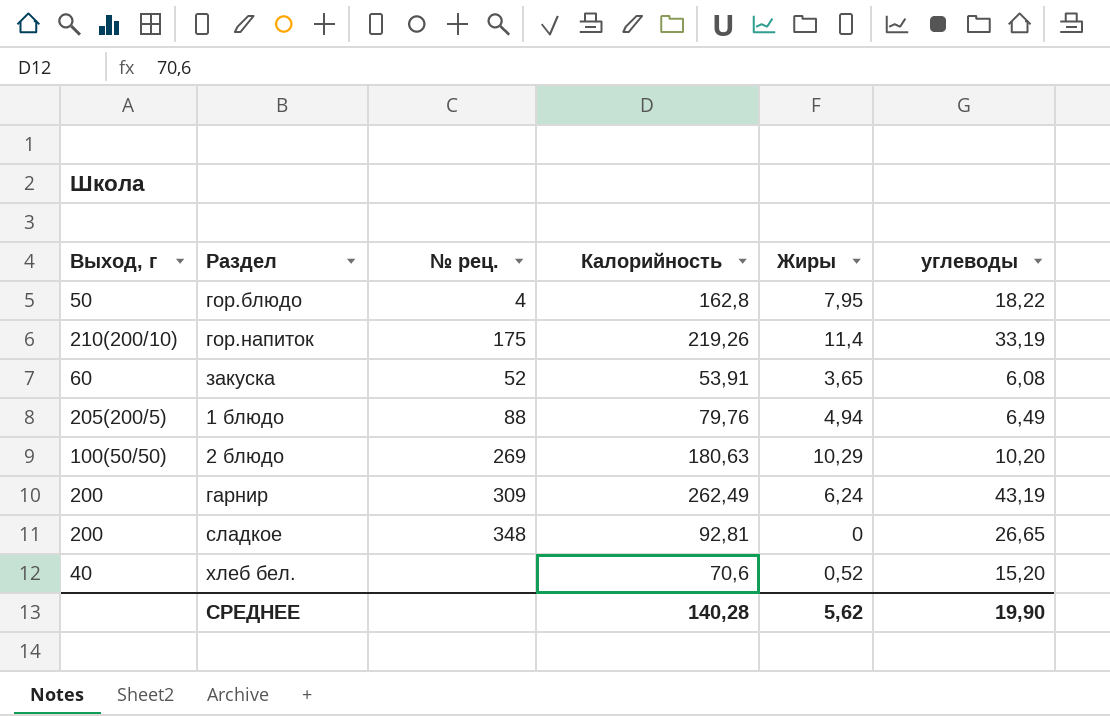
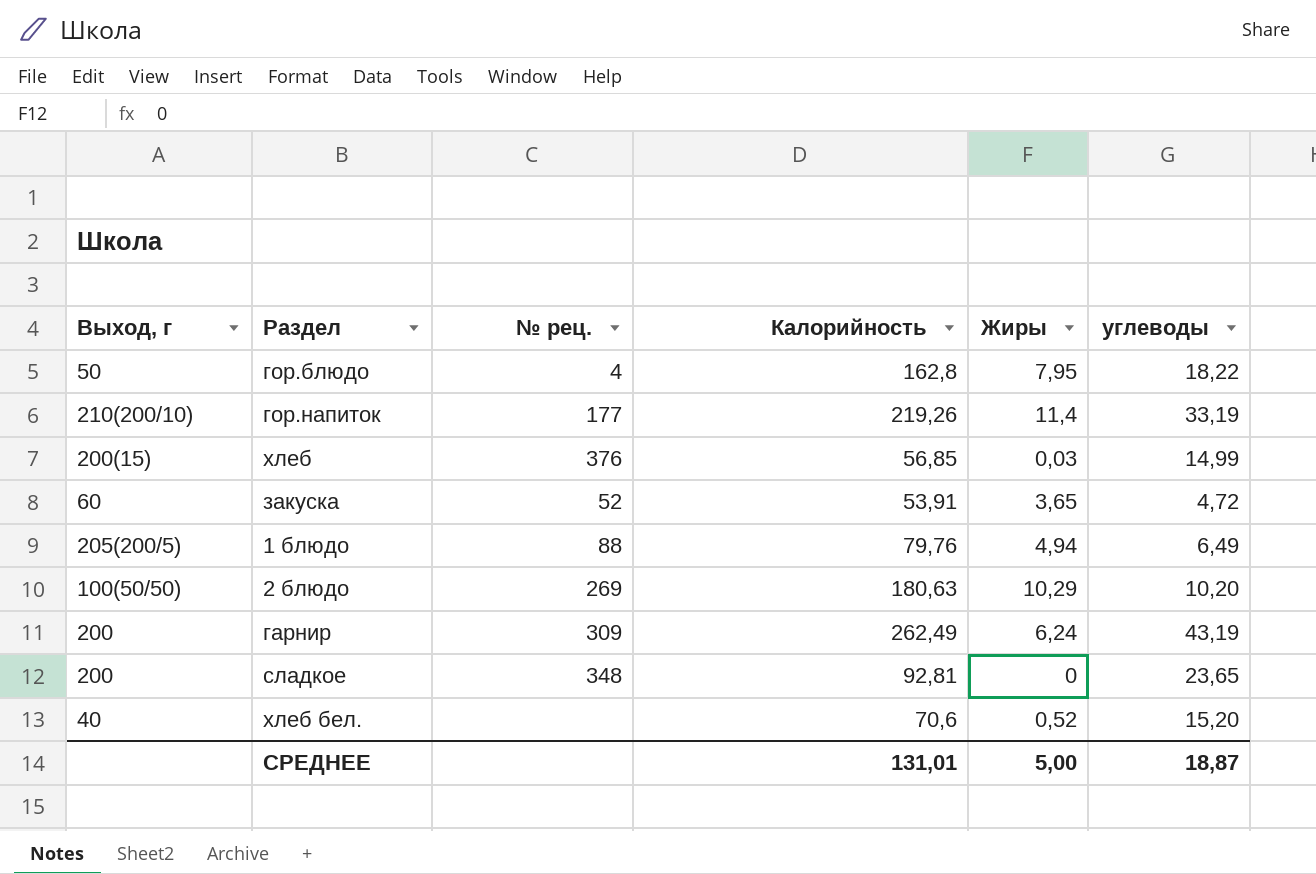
гор.напиток | № рец.: 175 -> 177
row хлеб: none -> 200(15) | 376 | 56,85 | 0,03 | 14,99
закуска | углеводы: 6,08 -> 4,72
сладкое | углеводы: 26,65 -> 23,65
СРЕДНЕЕ | Калорийность: 140,28 -> 131,01
СРЕДНЕЕ | Жиры: 5,62 -> 5,00
СРЕДНЕЕ | углеводы: 19,90 -> 18,87

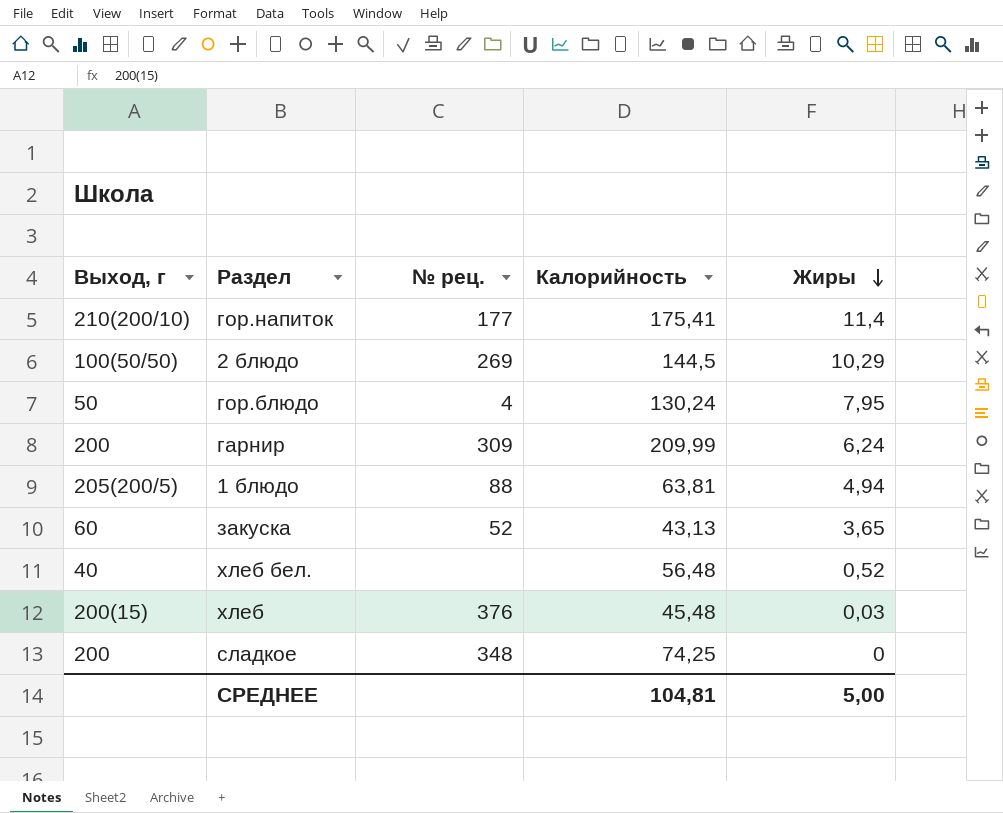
row order: none -> Жиры descending
column углеводы | position: 6 -> none
гор.напиток | Калорийность: 219,26 -> 175,41
2 блюдо | Калорийность: 180,63 -> 144,5
гор.блюдо | Калорийность: 162,8 -> 130,24
гарнир | Калорийность: 262,49 -> 209,99
1 блюдо | Калорийность: 79,76 -> 63,81
закуска | Калорийность: 53,91 -> 43,13
хлеб бел. | Калорийность: 70,6 -> 56,48
хлеб | Калорийность: 56,85 -> 45,48
сладкое | Калорийность: 92,81 -> 74,25
СРЕДНЕЕ | Калорийность: 131,01 -> 104,81

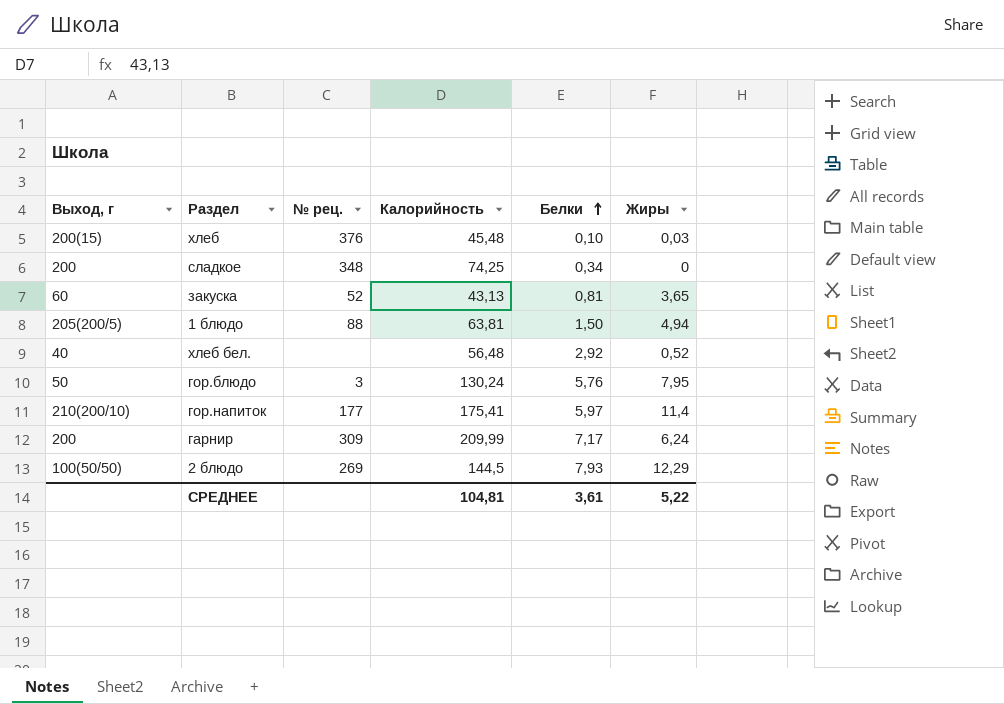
row order: Жиры descending -> Белки ascending
column Белки | position: none -> 5
гор.блюдо | № рец.: 4 -> 3
2 блюдо | Жиры: 10,29 -> 12,29
СРЕДНЕЕ | Жиры: 5,00 -> 5,22

